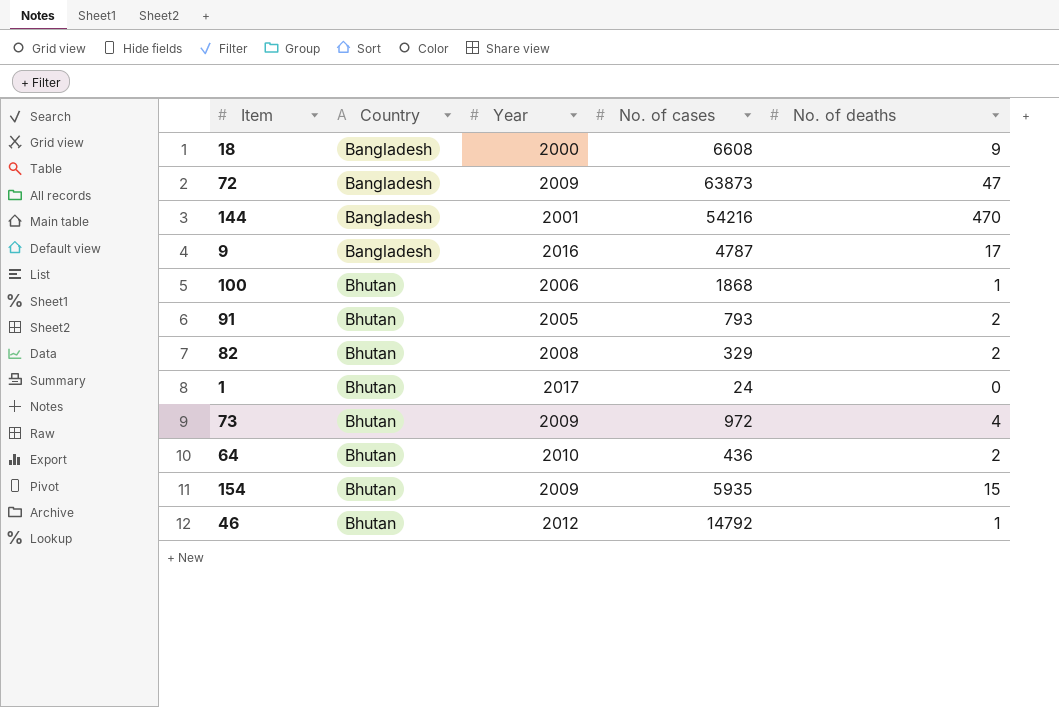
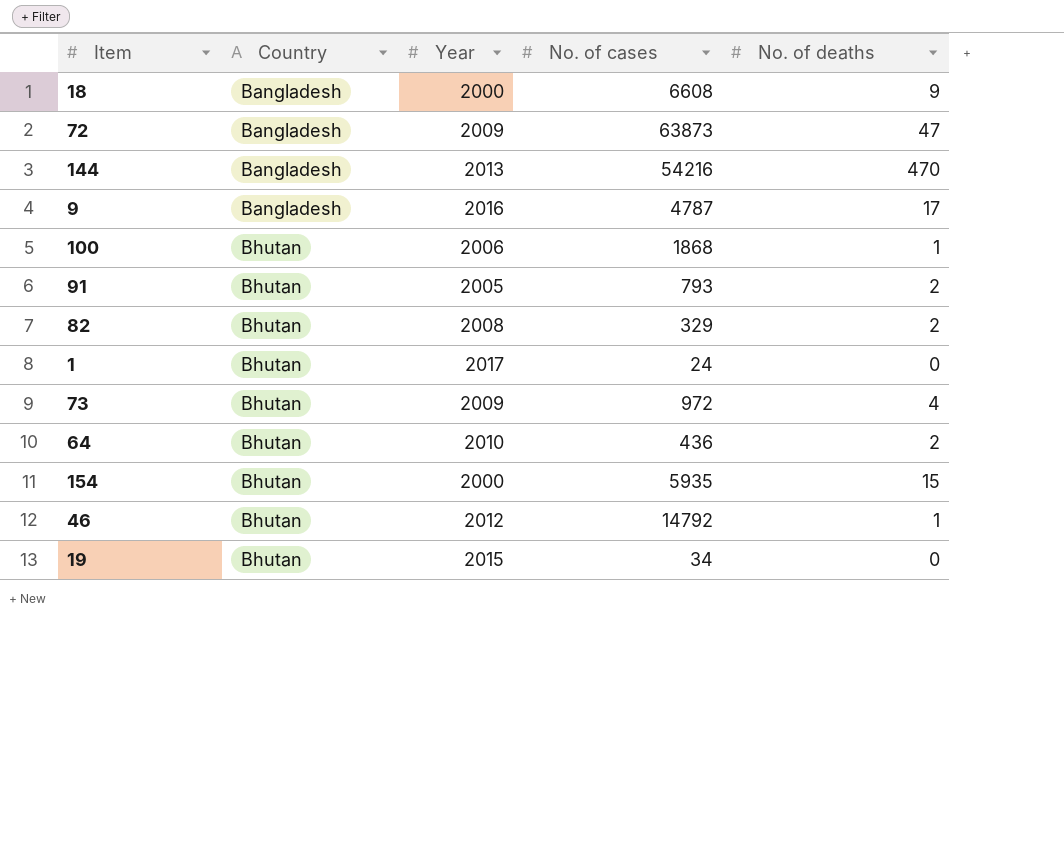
144 | Year: 2001 -> 2013
154 | Year: 2009 -> 2000
row 19: none -> Bhutan | 2015 | 34 | 0

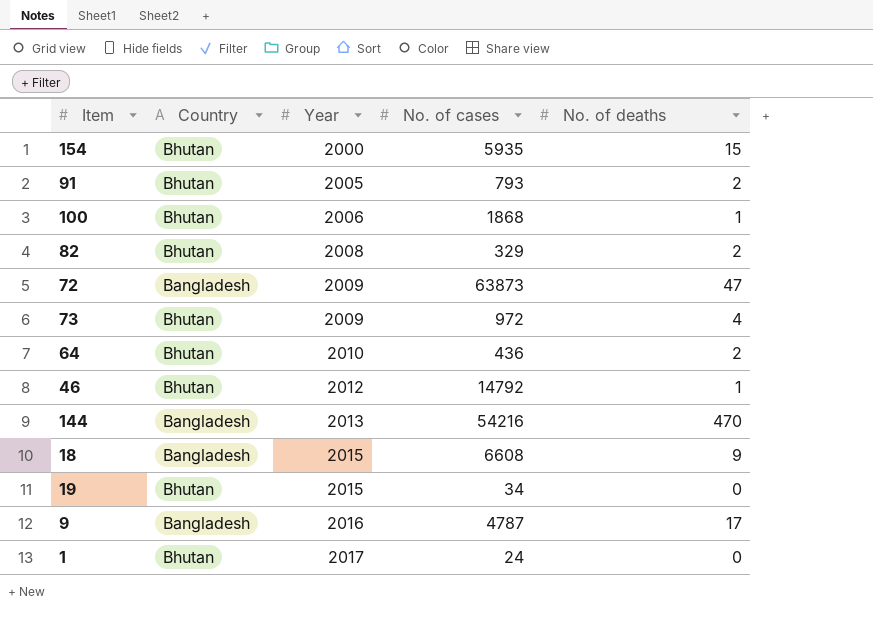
row order: Country ascending -> Year ascending
18 | Year: 2000 -> 2015

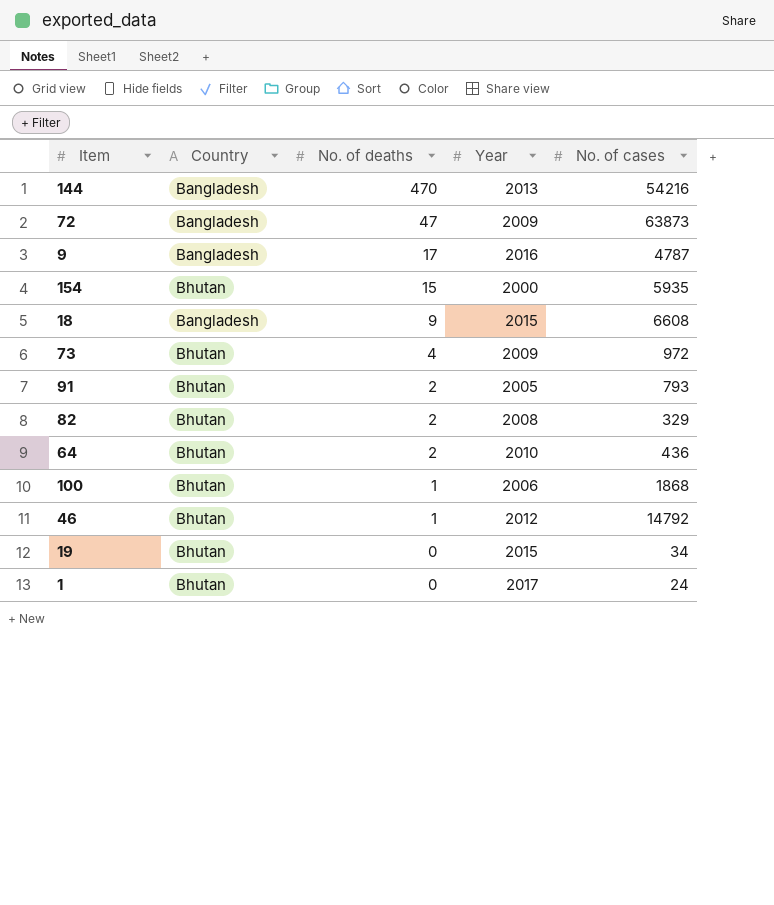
row order: Year ascending -> No. of deaths descending
column No. of deaths | position: 5 -> 3

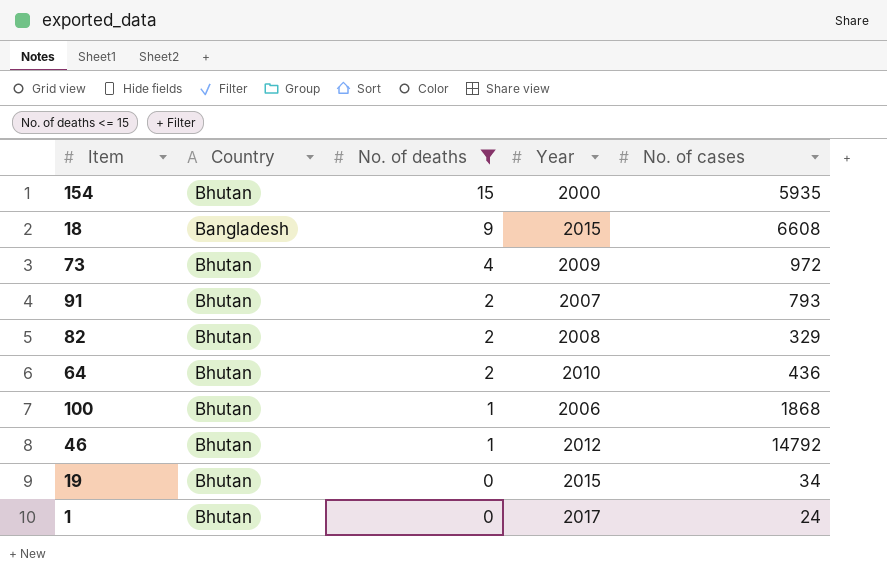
filter: none -> No. of deaths <= 15
91 | Year: 2005 -> 2007

